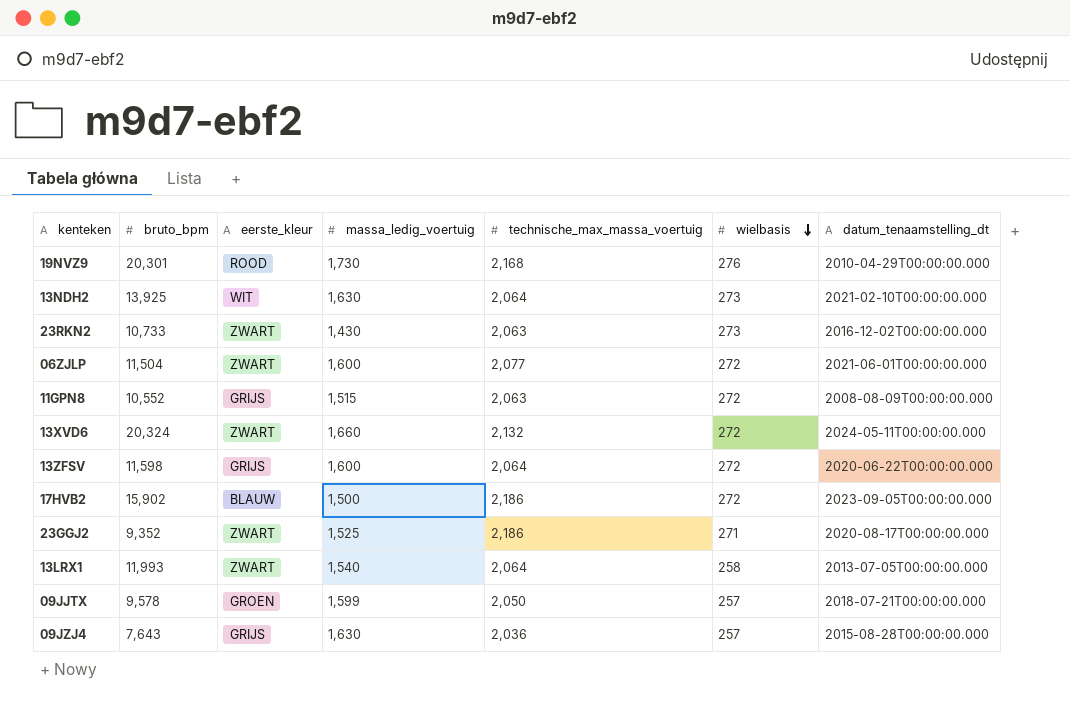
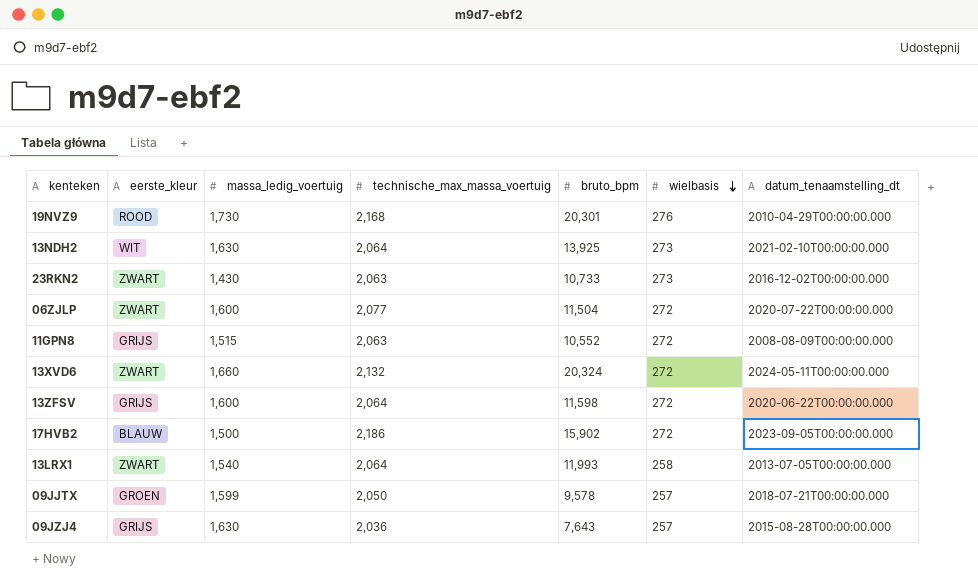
column bruto_bpm | position: 2 -> 5
row 23GGJ2: 9,352 | ZWART | 1,525 | 2,186 | 271 | 2020-08-17T00:00:00.000 -> none
06ZJLP | datum_tenaamstelling_dt: 2021-06-01T00:00:00.000 -> 2020-07-22T00:00:00.000

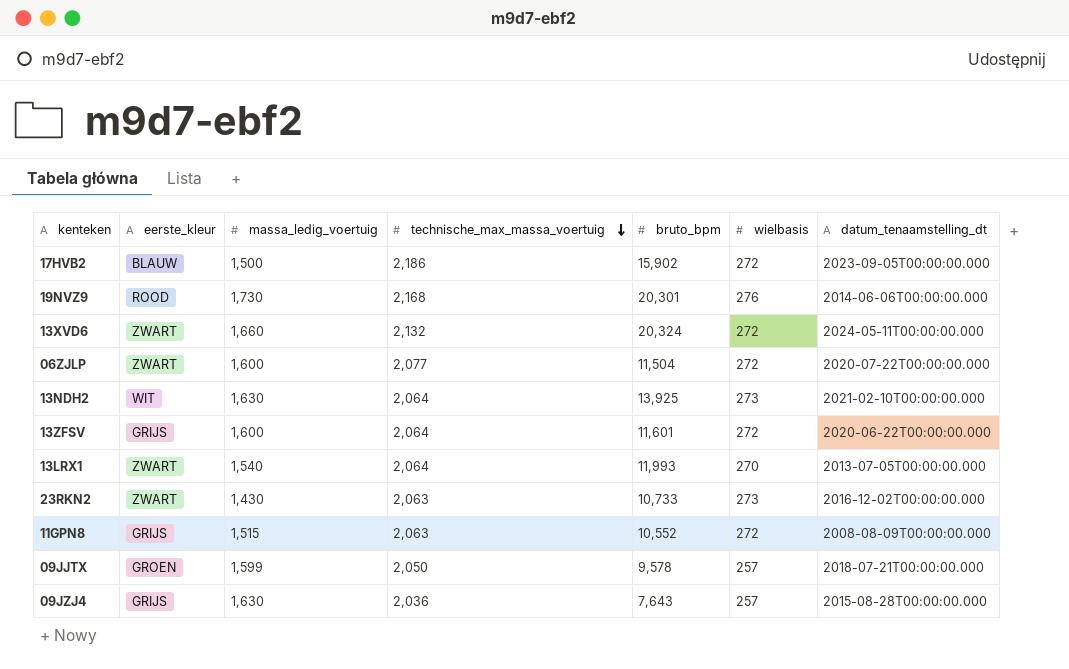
row order: wielbasis descending -> technische_max_massa_voertuig descending
19NVZ9 | datum_tenaamstelling_dt: 2010-04-29T00:00:00.000 -> 2014-06-06T00:00:00.000
13ZFSV | bruto_bpm: 11,598 -> 11,601
13LRX1 | wielbasis: 258 -> 270

